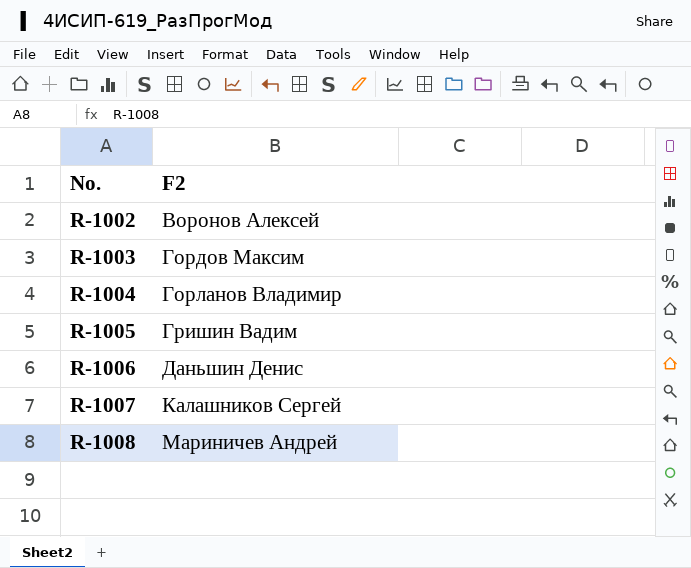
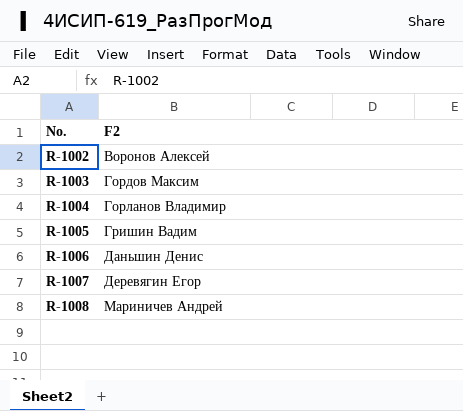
R-1007 | F2: Калашников Сергей -> Деревягин Егор

